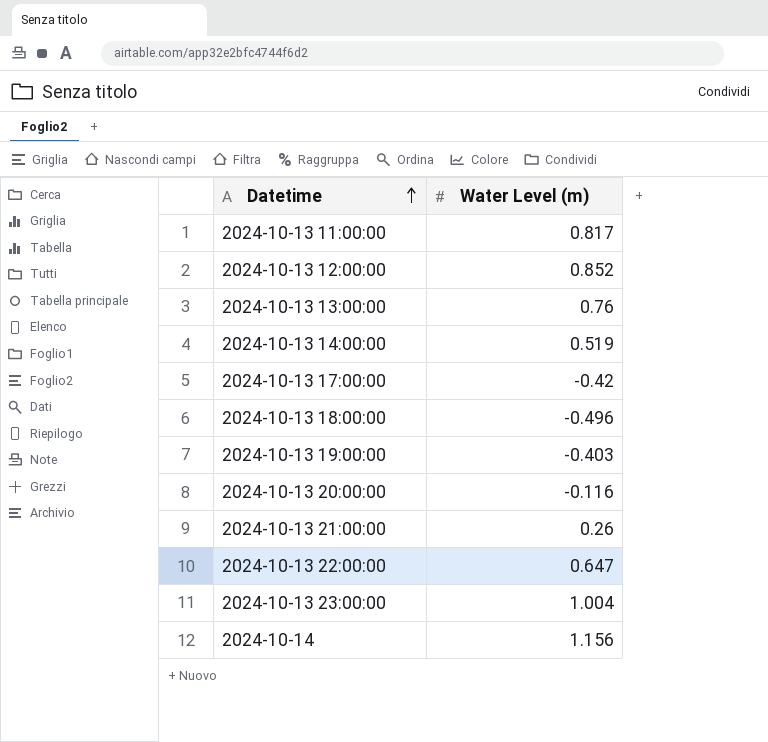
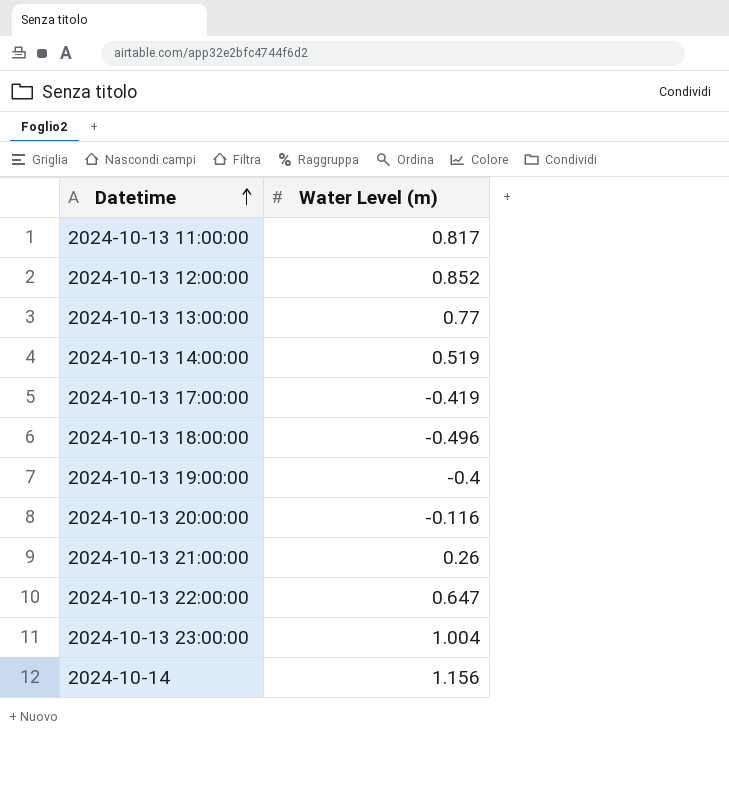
2024-10-13 13:00:00 | Water Level (m): 0.76 -> 0.77
2024-10-13 17:00:00 | Water Level (m): -0.42 -> -0.419
2024-10-13 19:00:00 | Water Level (m): -0.403 -> -0.4

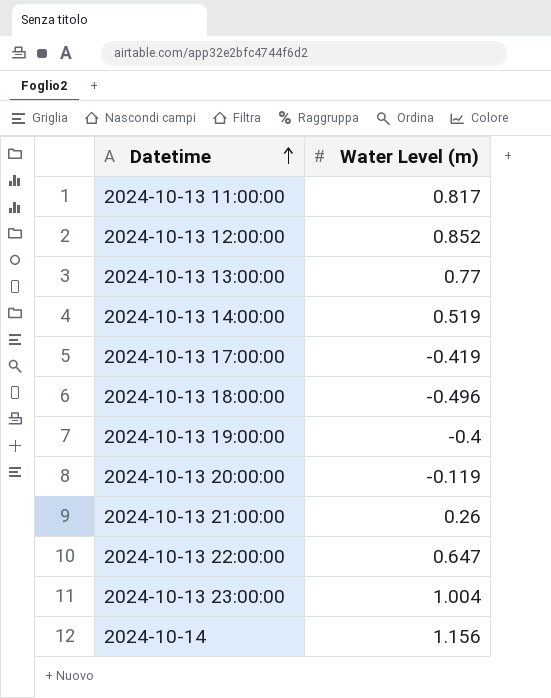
2024-10-13 20:00:00 | Water Level (m): -0.116 -> -0.119

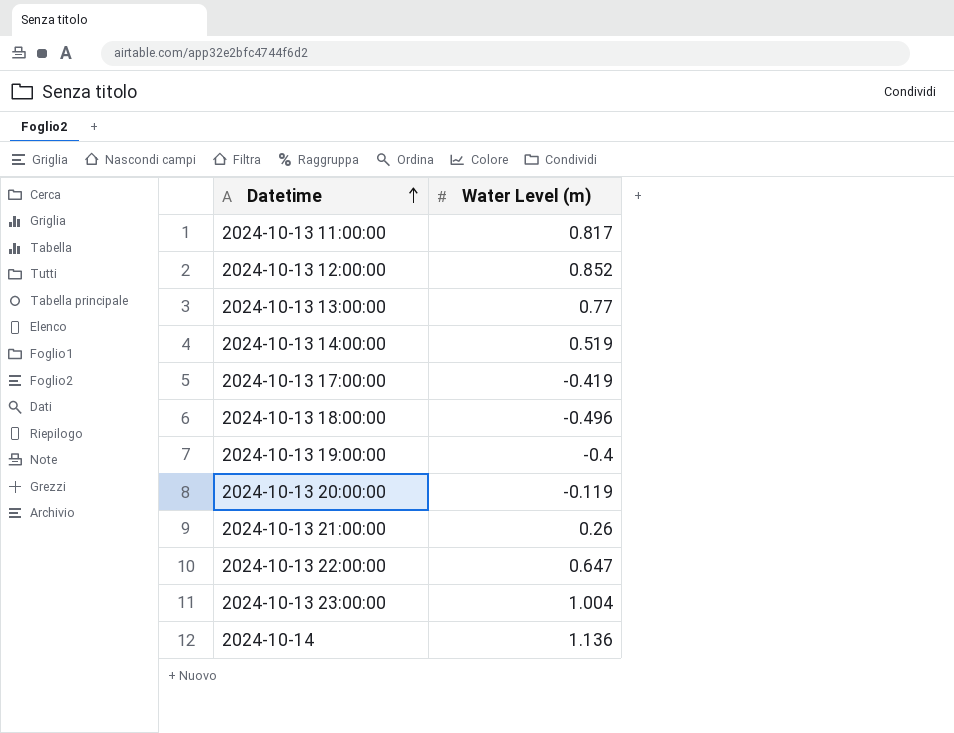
2024-10-14 | Water Level (m): 1.156 -> 1.136

